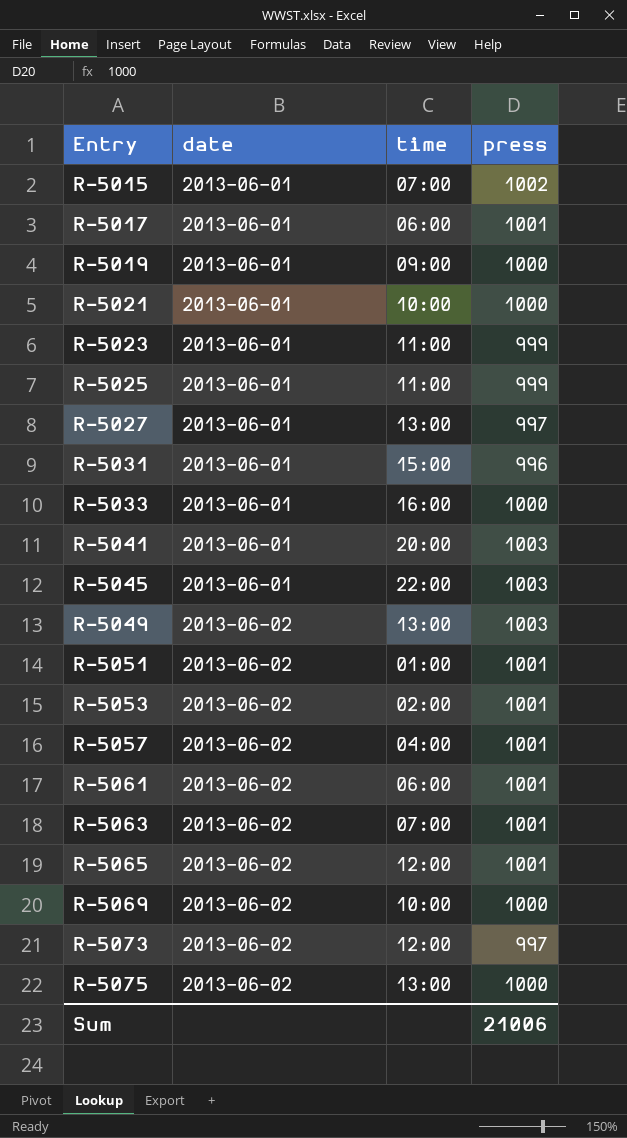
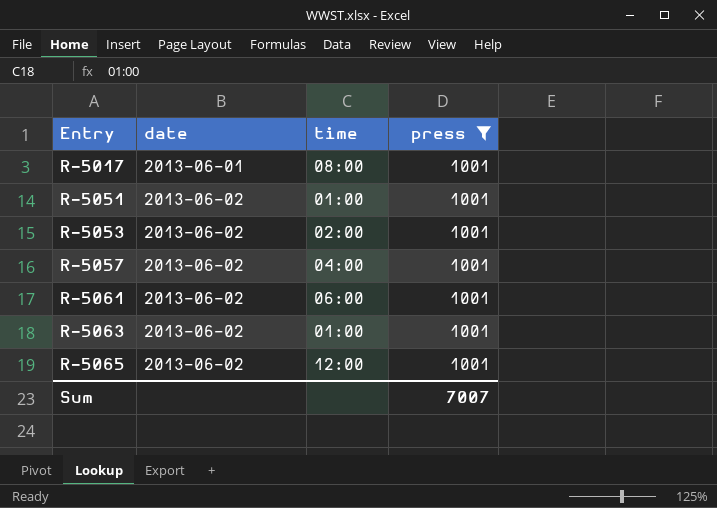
filter: none -> press = 1001
R-5017 | time: 06:00 -> 08:00
R-5063 | time: 07:00 -> 01:00
Sum | press: 21006 -> 7007

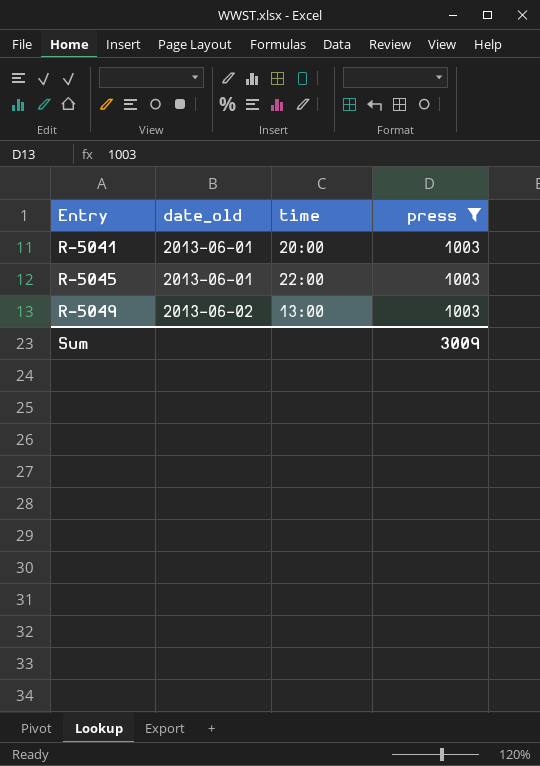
filter: press = 1001 -> press = 1003
column name: date -> date_old
Sum | press: 7007 -> 3009

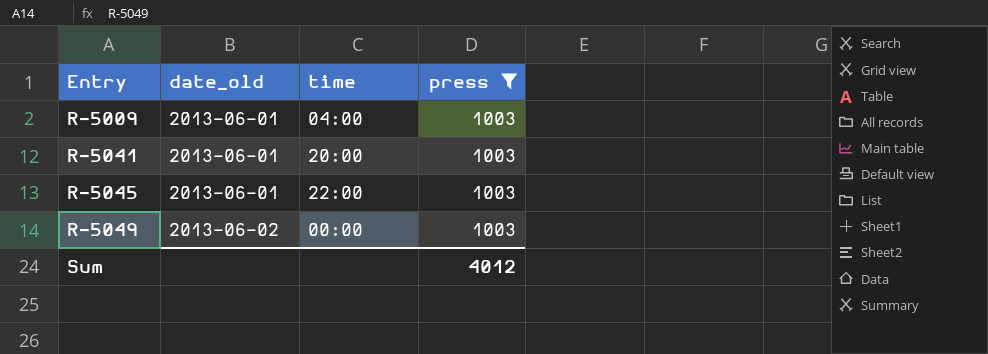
row R-5009: none -> 2013-06-01 | 04:00 | 1003
R-5049 | time: 13:00 -> 00:00
Sum | press: 3009 -> 4012

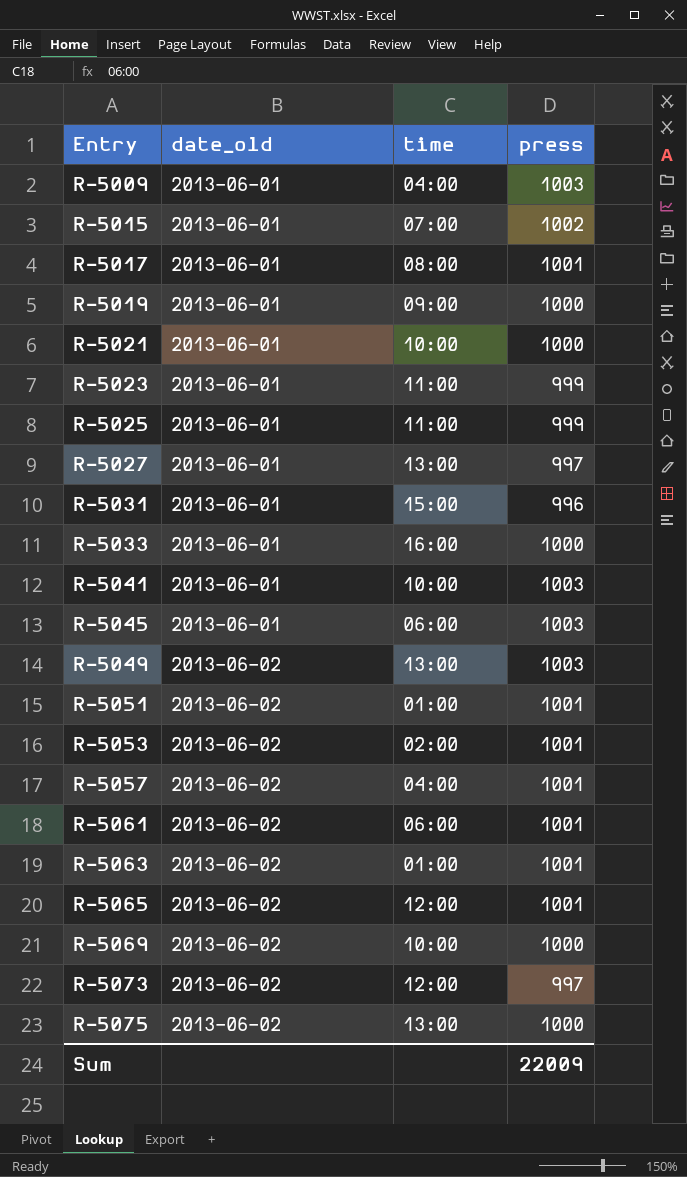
filter: press = 1003 -> none
R-5041 | time: 20:00 -> 10:00
R-5045 | time: 22:00 -> 06:00
R-5049 | time: 00:00 -> 13:00
Sum | press: 4012 -> 22009

